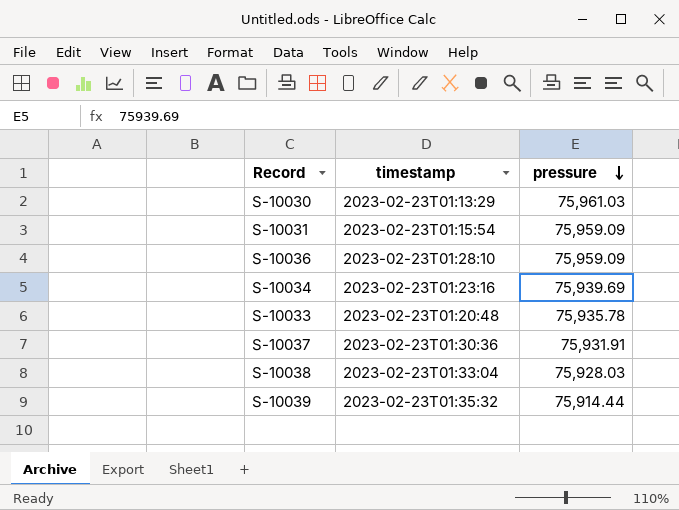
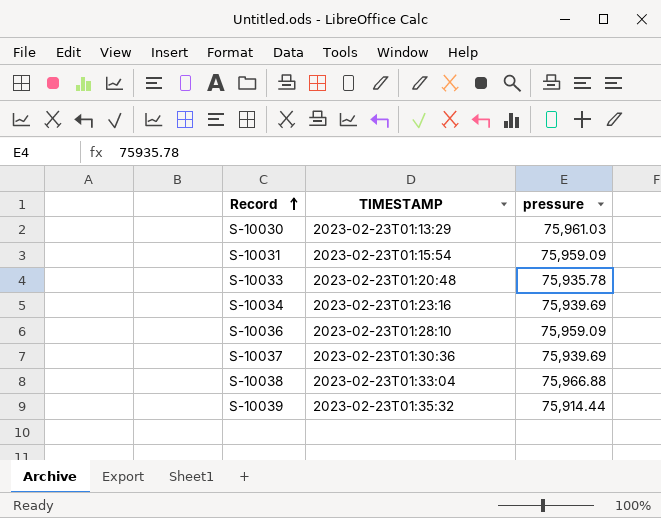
row order: pressure descending -> Record ascending
column name: timestamp -> TIMESTAMP
S-10037 | pressure: 75,931.91 -> 75,939.69
S-10038 | pressure: 75,928.03 -> 75,966.88

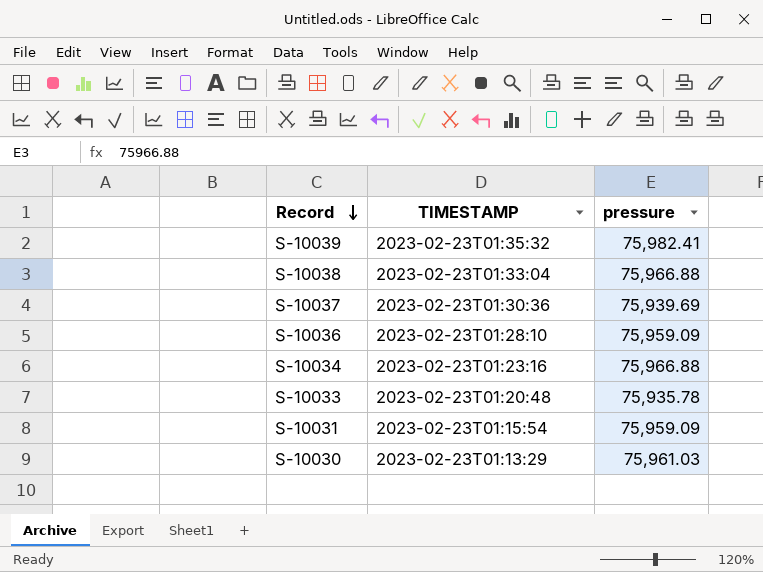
row order: Record ascending -> Record descending
S-10039 | pressure: 75,914.44 -> 75,982.41
S-10034 | pressure: 75,939.69 -> 75,966.88

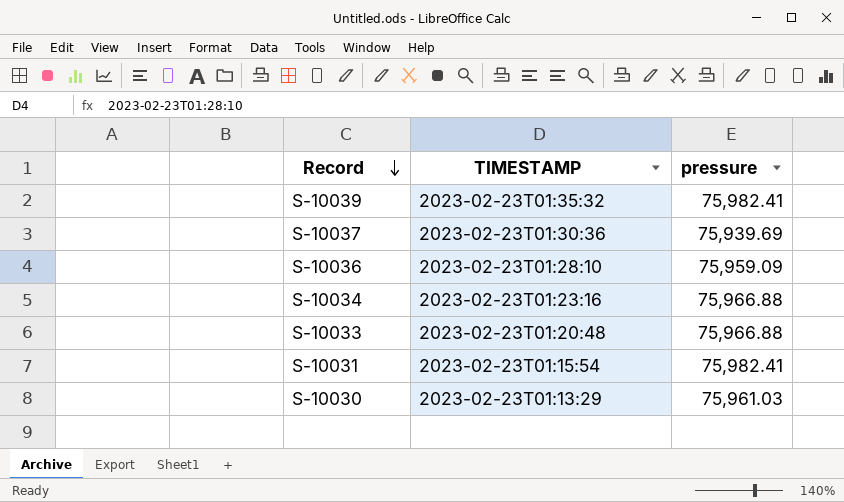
row S-10038: 2023-02-23T01:33:04 | 75,966.88 -> none
S-10033 | pressure: 75,935.78 -> 75,966.88
S-10031 | pressure: 75,959.09 -> 75,982.41

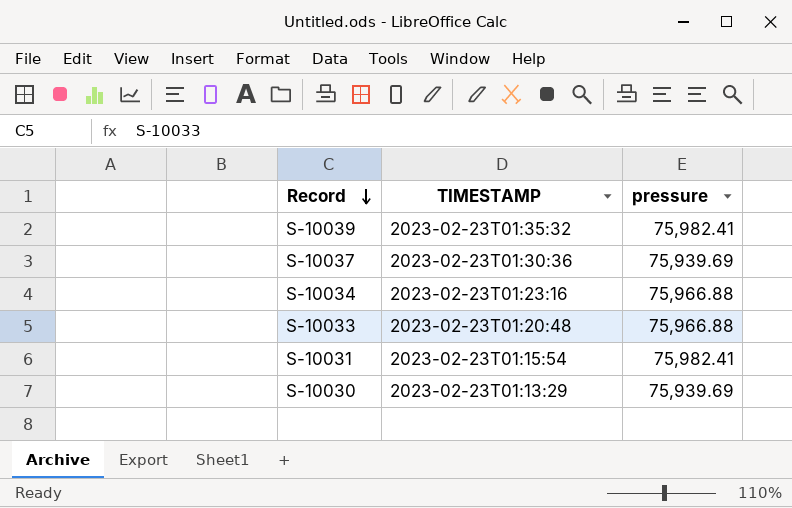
row S-10036: 2023-02-23T01:28:10 | 75,959.09 -> none
S-10030 | pressure: 75,961.03 -> 75,939.69

